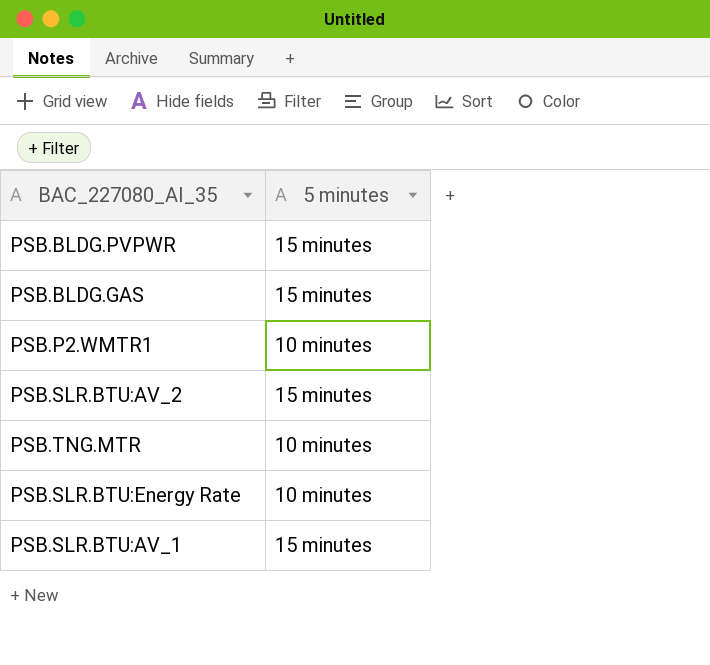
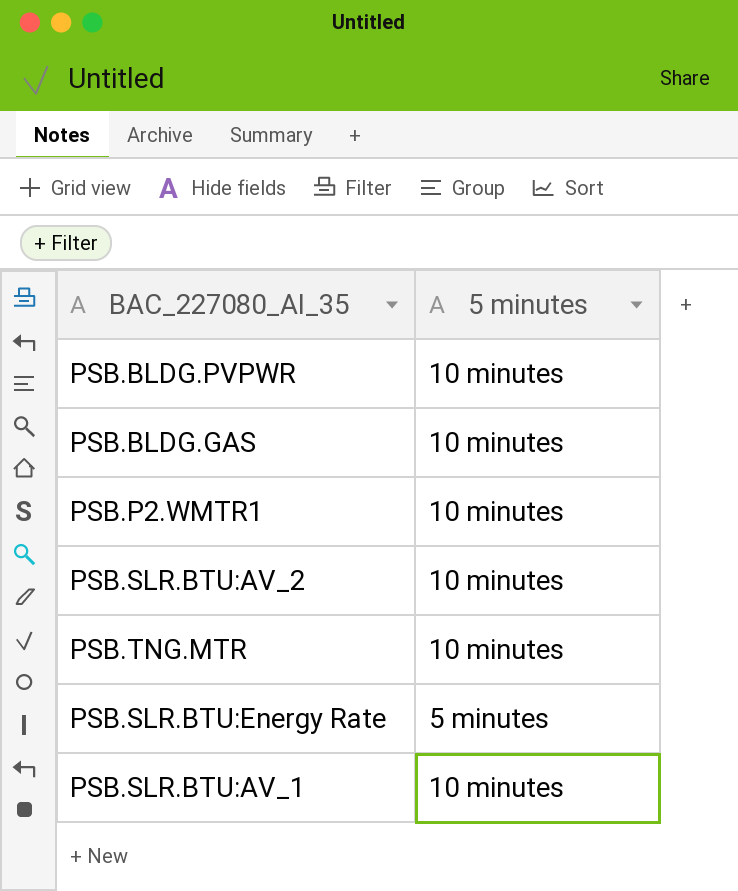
PSB.BLDG.PVPWR | 5 minutes: 15 minutes -> 10 minutes
PSB.BLDG.GAS | 5 minutes: 15 minutes -> 10 minutes
PSB.SLR.BTU:AV_2 | 5 minutes: 15 minutes -> 10 minutes
PSB.SLR.BTU:Energy Rate | 5 minutes: 10 minutes -> 5 minutes
PSB.SLR.BTU:AV_1 | 5 minutes: 15 minutes -> 10 minutes

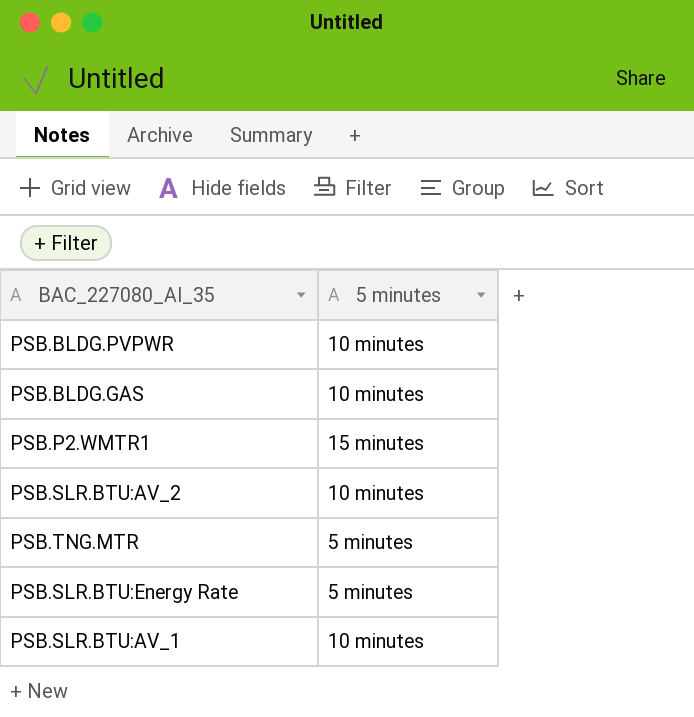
PSB.P2.WMTR1 | 5 minutes: 10 minutes -> 15 minutes
PSB.TNG.MTR | 5 minutes: 10 minutes -> 5 minutes

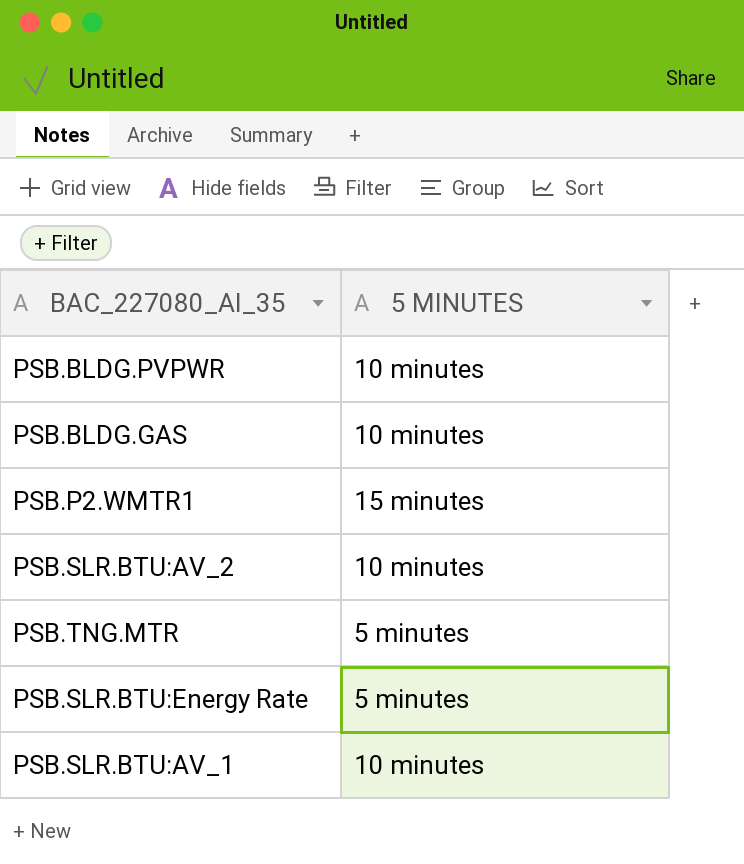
column name: 5 minutes -> 5 MINUTES

